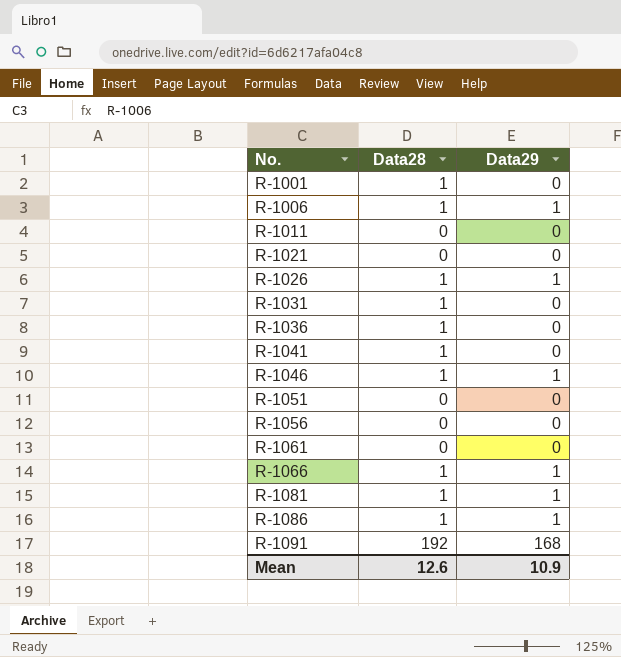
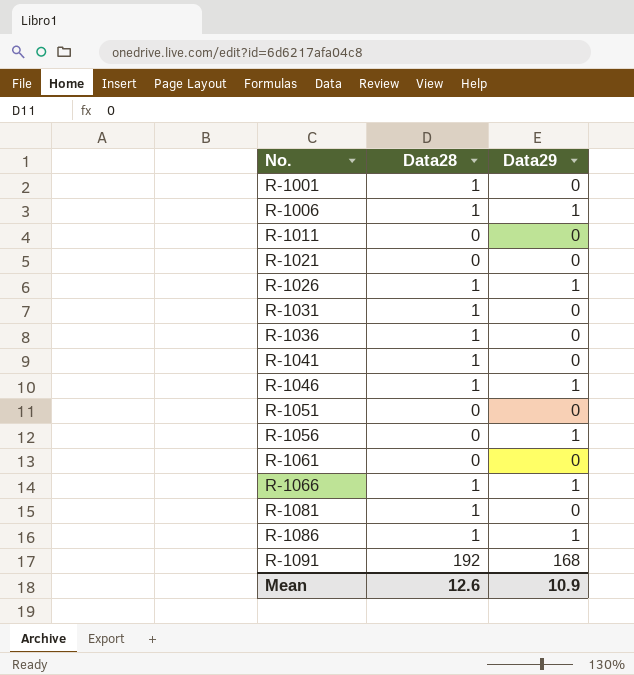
R-1056 | Data29: 0 -> 1
R-1081 | Data29: 1 -> 0

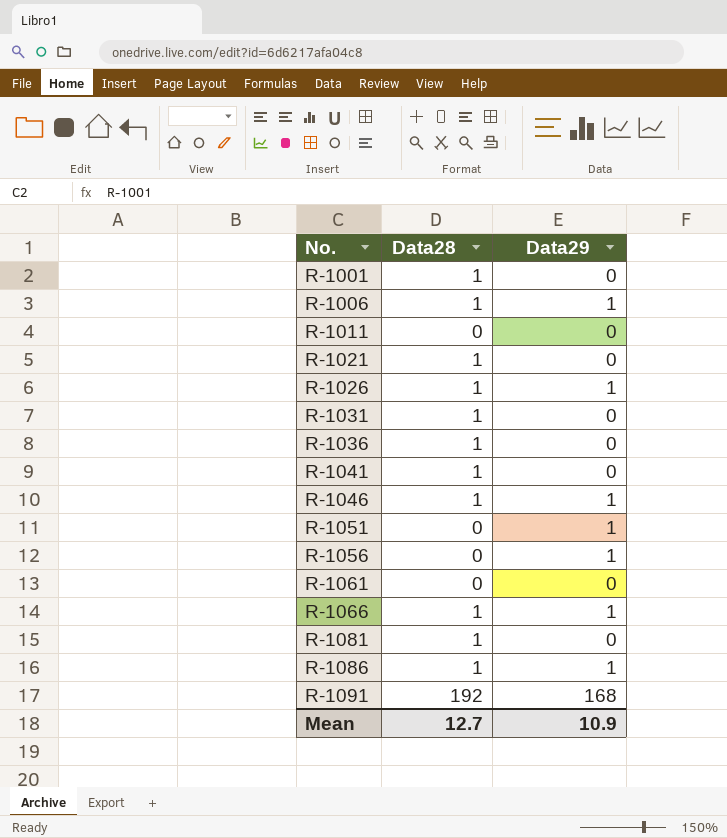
R-1021 | Data28: 0 -> 1
R-1051 | Data29: 0 -> 1
Mean | Data28: 12.6 -> 12.7

